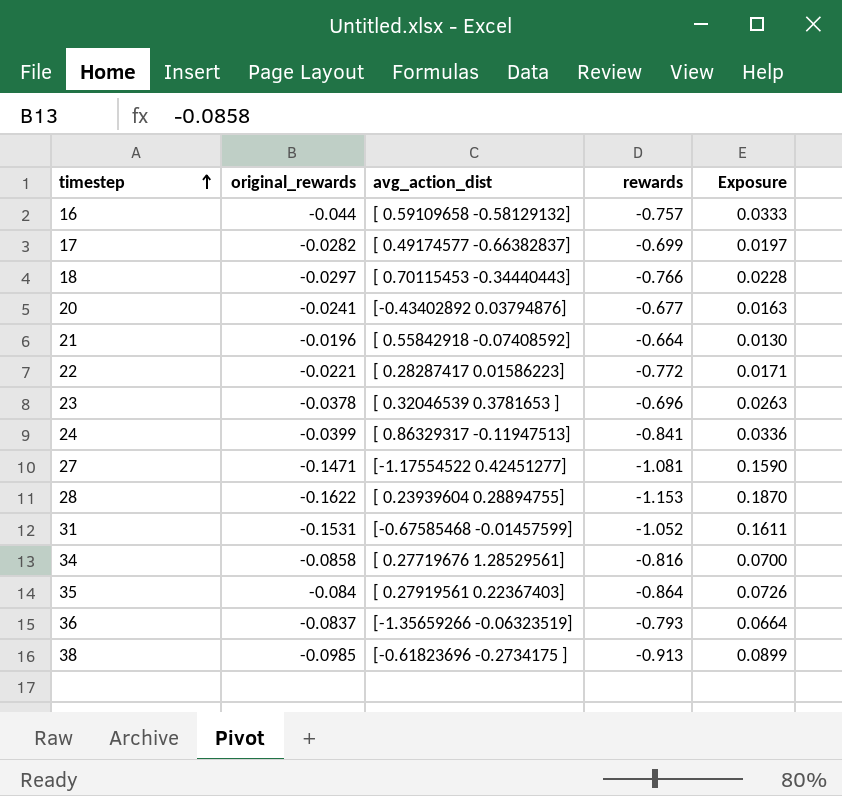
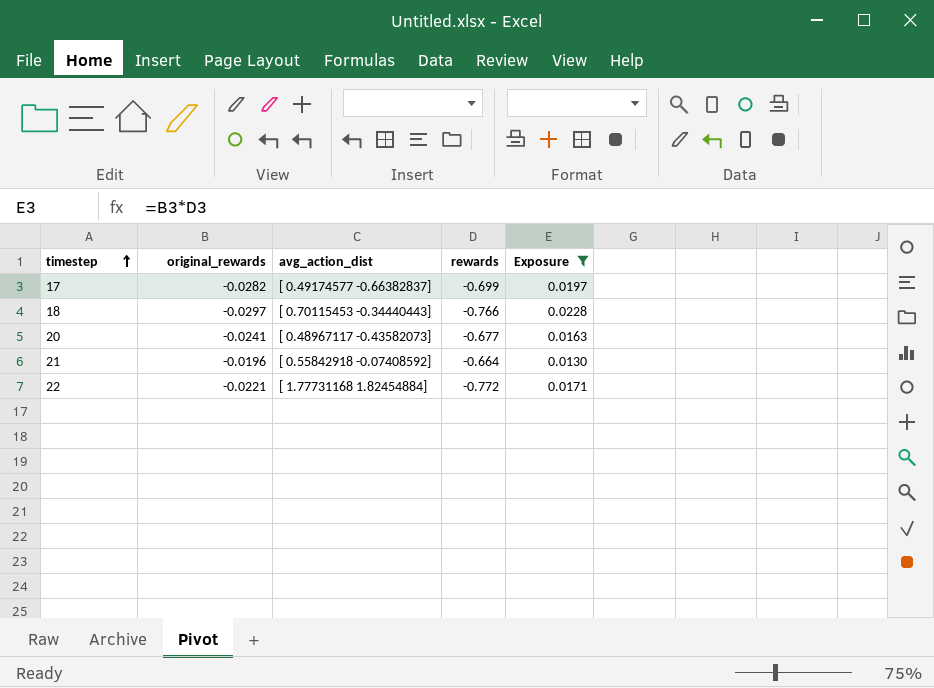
filter: none -> Exposure <= 0.0228
20 | avg_action_dist: [-0.43402892 0.03794876] -> [ 0.48967117 -0.43582073]
22 | avg_action_dist: [ 0.28287417 0.01586223] -> [ 1.77731168 1.82454884]

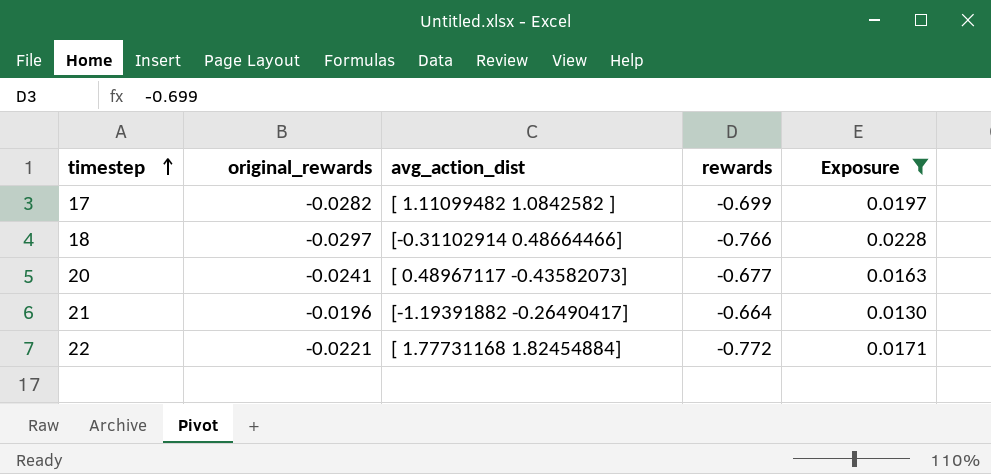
17 | avg_action_dist: [ 0.49174577 -0.66382837] -> [ 1.11099482 1.0842582 ]
18 | avg_action_dist: [ 0.70115453 -0.34440443] -> [-0.31102914 0.48664466]
21 | avg_action_dist: [ 0.55842918 -0.07408592] -> [-1.19391882 -0.26490417]

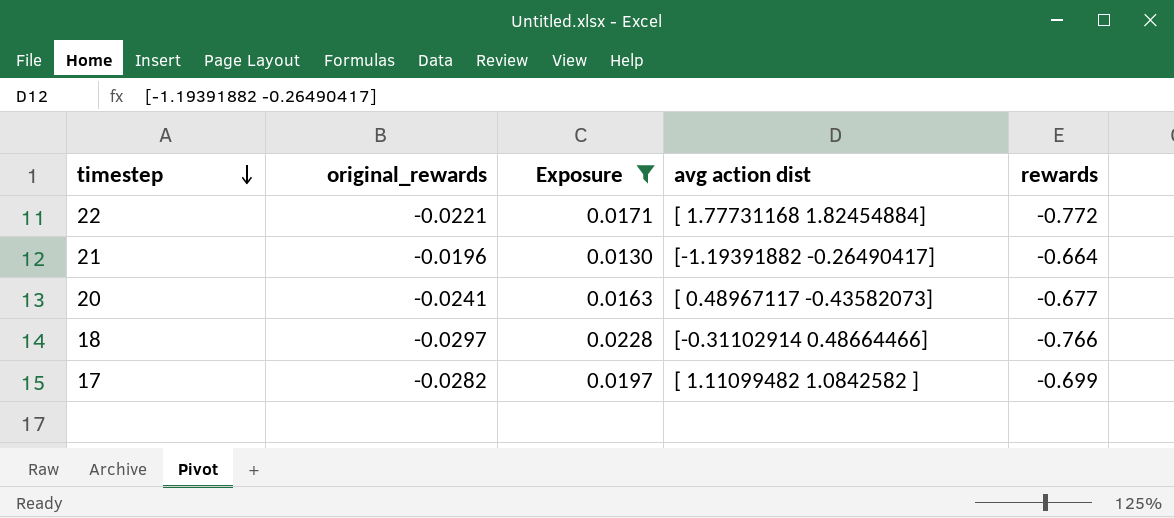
row order: timestep ascending -> timestep descending
column Exposure | position: 5 -> 3
column name: avg_action_dist -> avg action dist

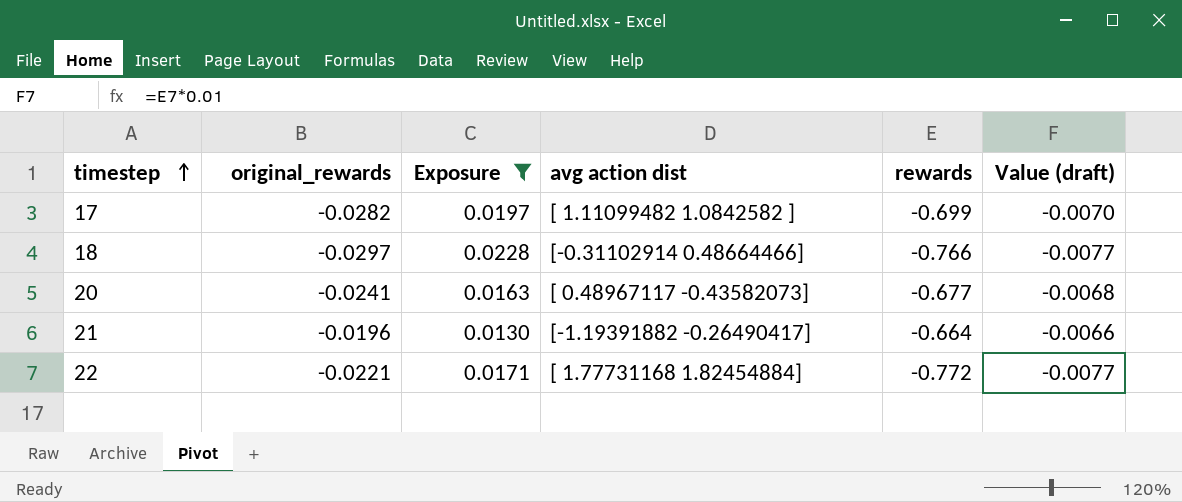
row order: timestep descending -> timestep ascending
column Value (draft) | formula: none -> [rewards] * 0.01

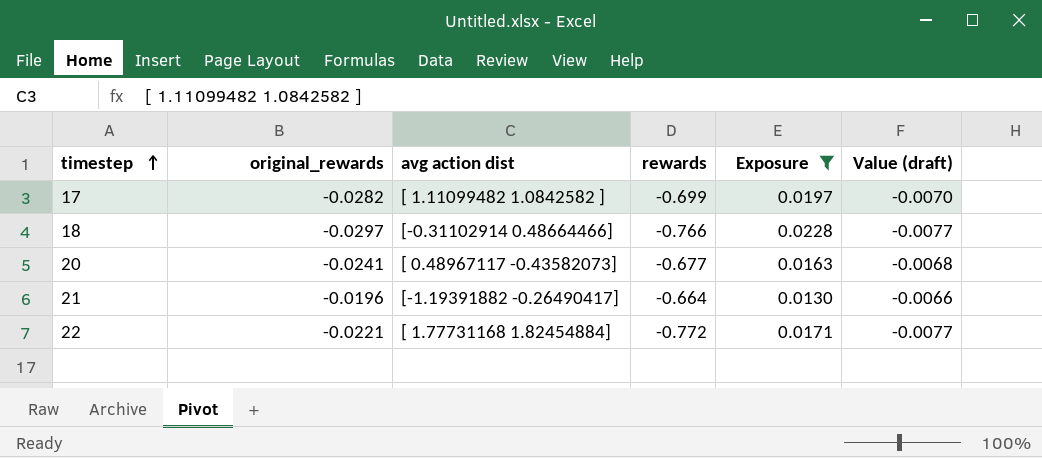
column Exposure | position: 3 -> 5

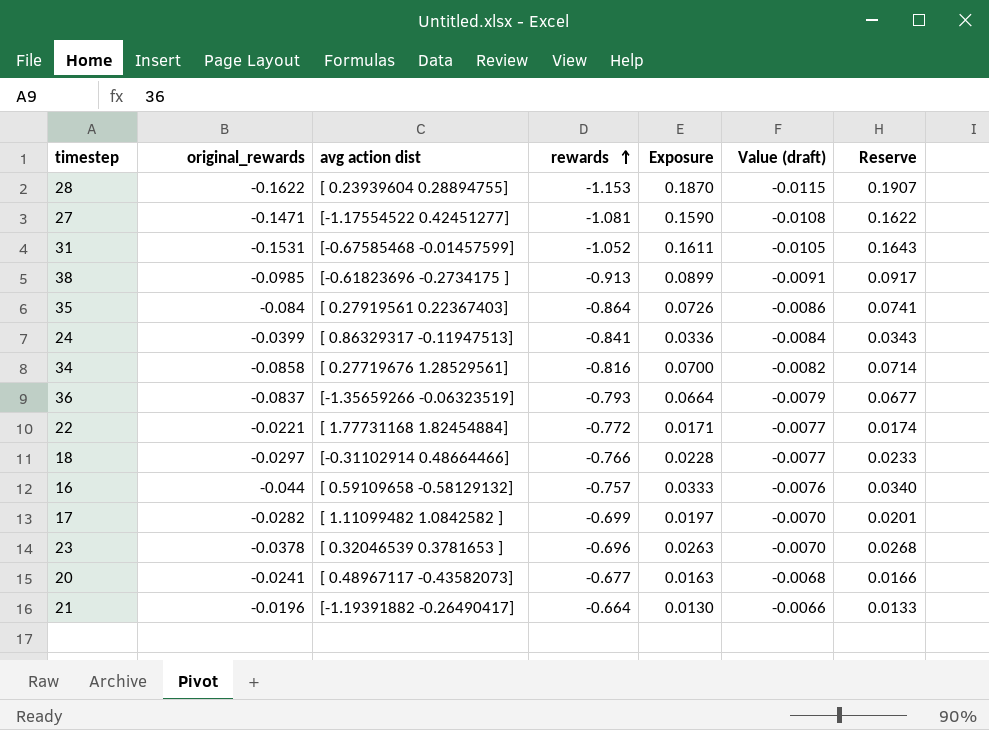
filter: Exposure <= 0.0228 -> none
row order: timestep ascending -> rewards ascending
column Reserve | formula: none -> [Exposure] * 1.02

